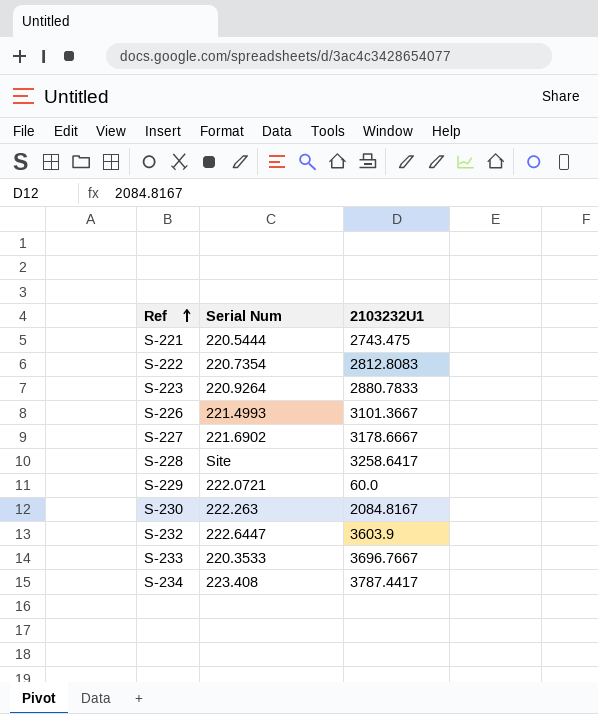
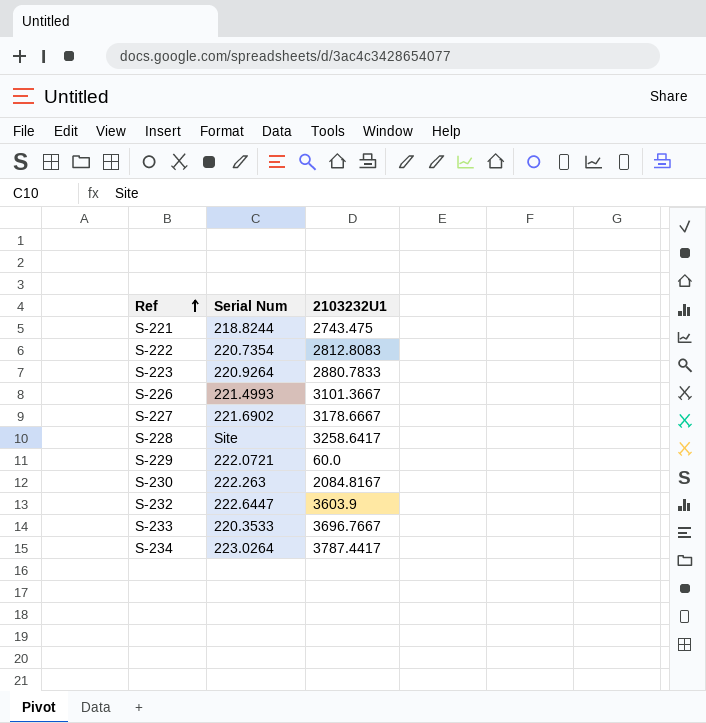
S-221 | Serial Num: 220.5444 -> 218.8244
S-234 | Serial Num: 223.408 -> 223.0264

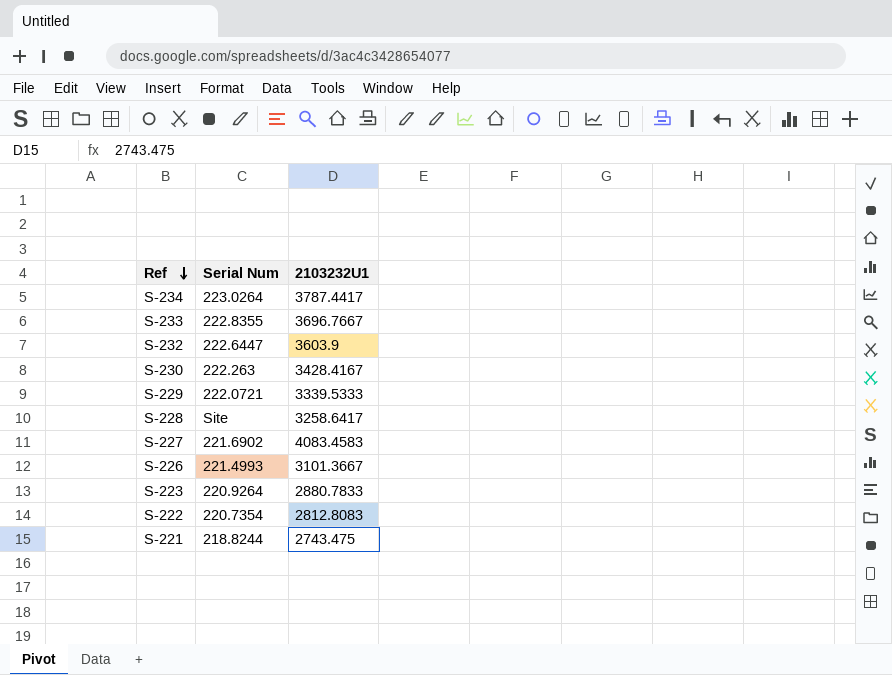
row order: Ref ascending -> Ref descending
S-233 | Serial Num: 220.3533 -> 222.8355
S-230 | 2103232U1: 2084.8167 -> 3428.4167
S-229 | 2103232U1: 60.0 -> 3339.5333
S-227 | 2103232U1: 3178.6667 -> 4083.4583

